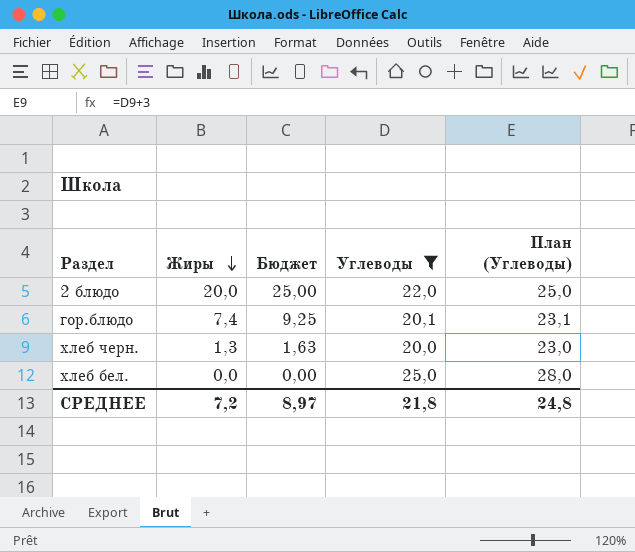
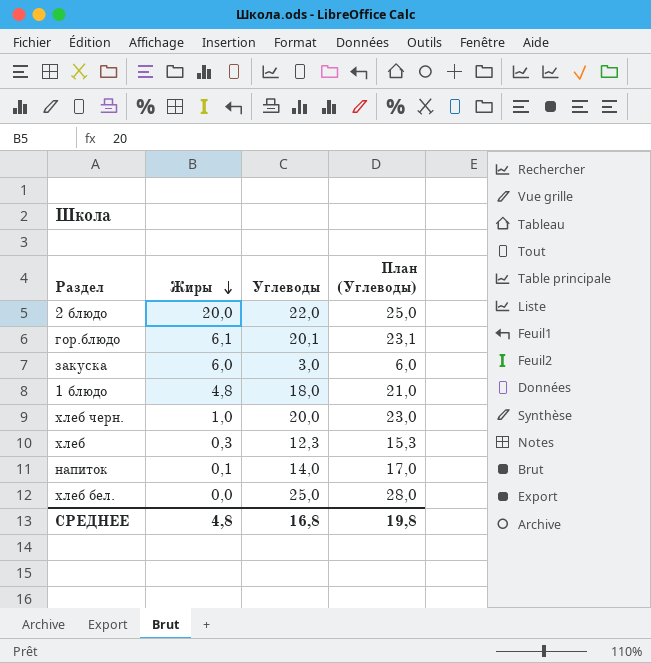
filter: Углеводы >= 20,0 -> none
column Бюджет | formula: [Жиры] * 1,25 -> none
гор.блюдо | Жиры: 7,4 -> 6,1
хлеб черн. | Жиры: 1,3 -> 1,0
СРЕДНЕЕ | Жиры: 7,2 -> 4,8
СРЕДНЕЕ | Углеводы: 21,8 -> 16,8
СРЕДНЕЕ | План (Углеводы): 24,8 -> 19,8

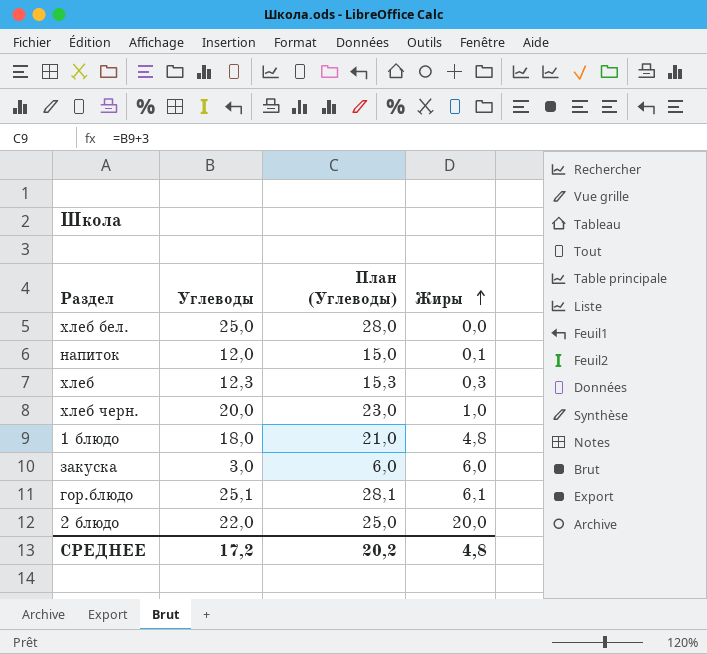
row order: Жиры descending -> Жиры ascending
column Жиры | position: 2 -> 4
напиток | Углеводы: 14,0 -> 12,0
напиток | План (Углеводы): 17,0 -> 15,0
гор.блюдо | Углеводы: 20,1 -> 25,1
гор.блюдо | План (Углеводы): 23,1 -> 28,1
СРЕДНЕЕ | Углеводы: 16,8 -> 17,2
СРЕДНЕЕ | План (Углеводы): 19,8 -> 20,2

